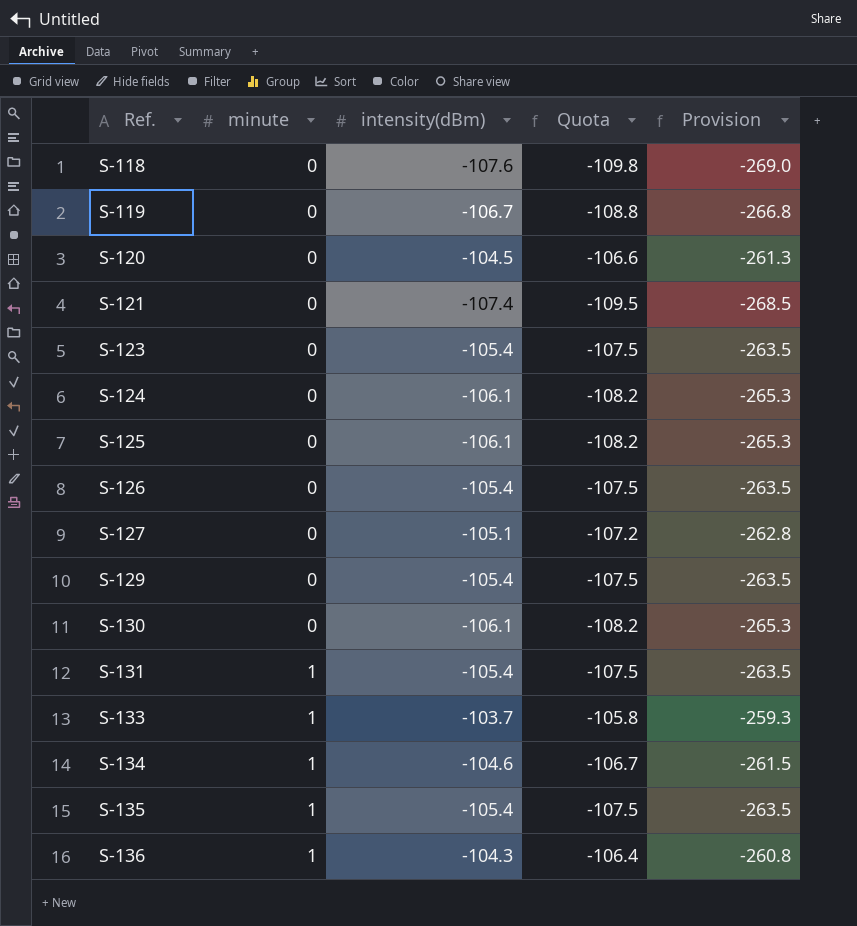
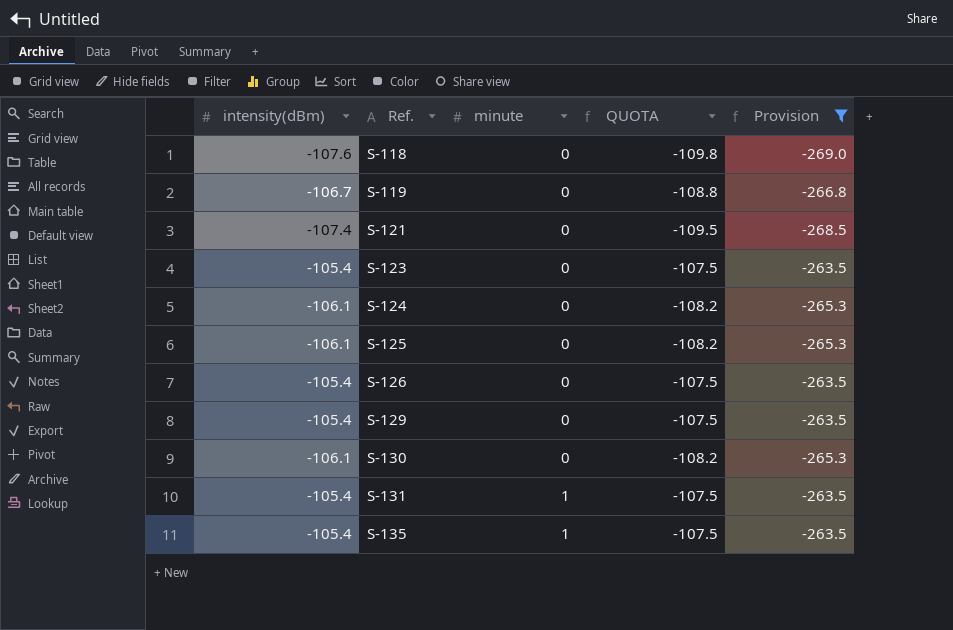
filter: none -> Provision <= -263.5
column intensity(dBm) | position: 3 -> 1
column name: Quota -> QUOTA

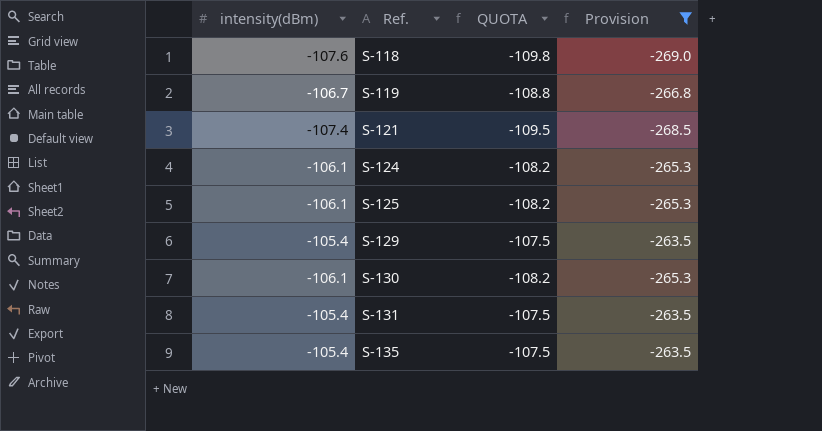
column minute | position: 3 -> none
row S-123: -105.4 | 0 | -107.5 | -263.5 -> none
row S-126: -105.4 | 0 | -107.5 | -263.5 -> none

